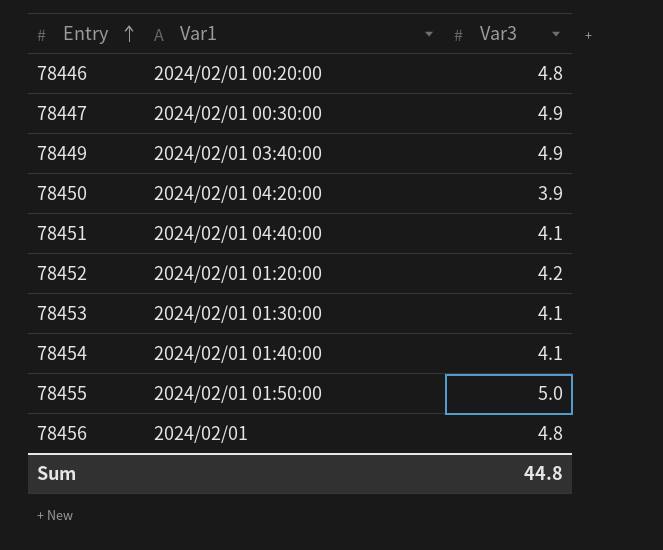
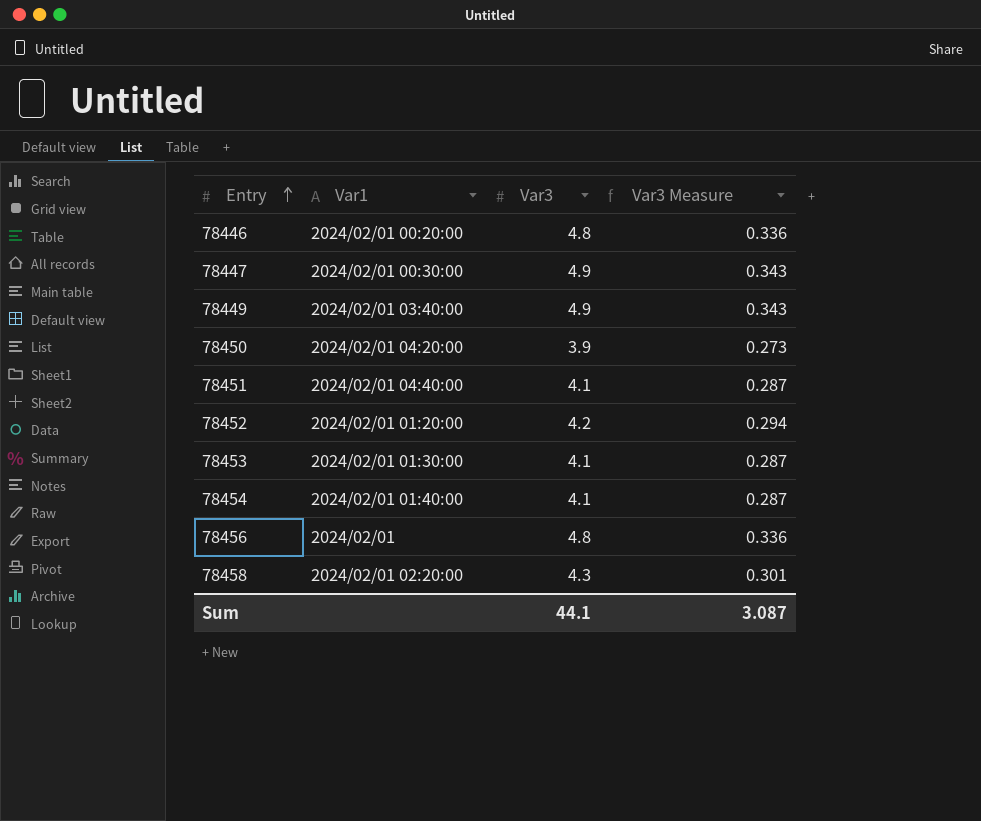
column Var3 Measure | formula: none -> [Var3] * 0.07
row 78455: 2024/02/01 01:50:00 | 5.0 -> none
row 78458: none -> 2024/02/01 02:20:00 | 4.3 | 0.301
Sum | Var3: 44.8 -> 44.1

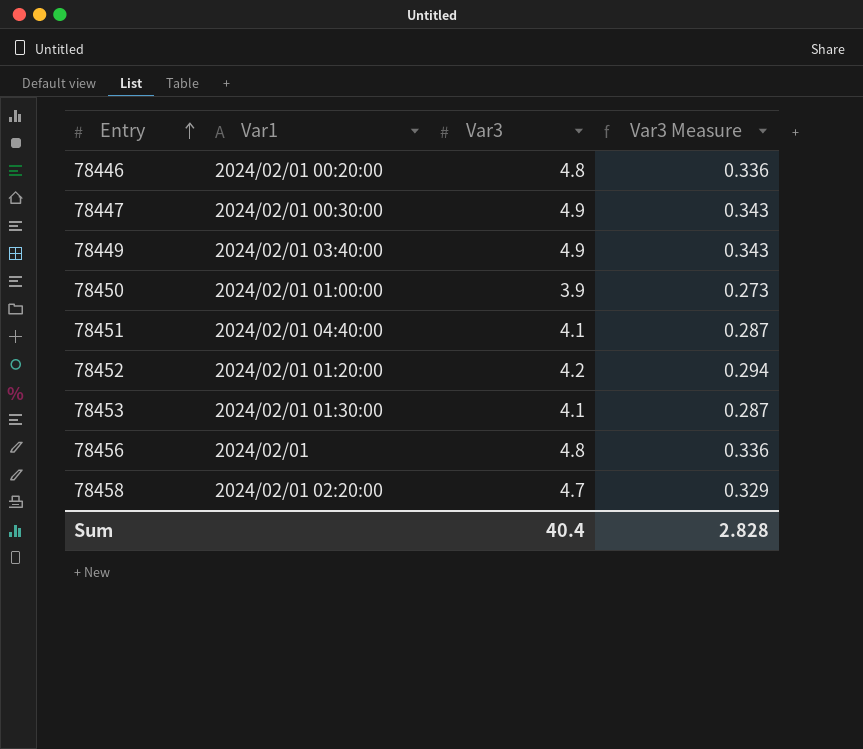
row 78454: 2024/02/01 01:40:00 | 4.1 | 0.287 -> none
78450 | Var1: 2024/02/01 04:20:00 -> 2024/02/01 01:00:00
78458 | Var3: 4.3 -> 4.7
78458 | Var3 Measure: 0.301 -> 0.329
Sum | Var3: 44.1 -> 40.4
Sum | Var3 Measure: 3.087 -> 2.828

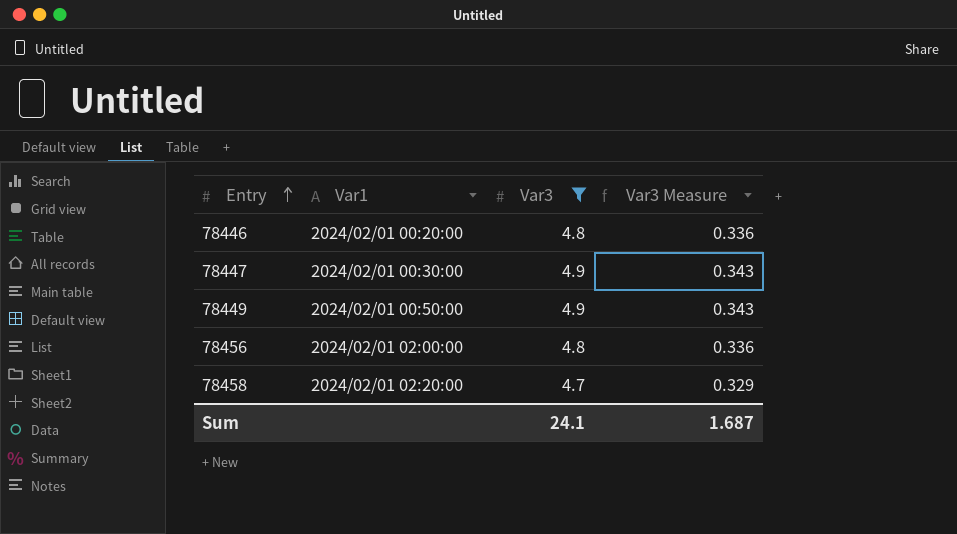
filter: none -> Var3 >= 4.7
78449 | Var1: 2024/02/01 03:40:00 -> 2024/02/01 00:50:00
78456 | Var1: 2024/02/01 -> 2024/02/01 02:00:00
Sum | Var3: 40.4 -> 24.1
Sum | Var3 Measure: 2.828 -> 1.687

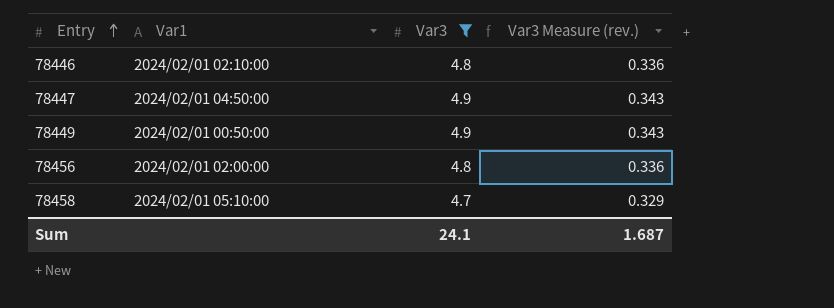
column name: Var3 Measure -> Var3 Measure (rev.)
78446 | Var1: 2024/02/01 00:20:00 -> 2024/02/01 02:10:00
78447 | Var1: 2024/02/01 00:30:00 -> 2024/02/01 04:50:00
78458 | Var1: 2024/02/01 02:20:00 -> 2024/02/01 05:10:00

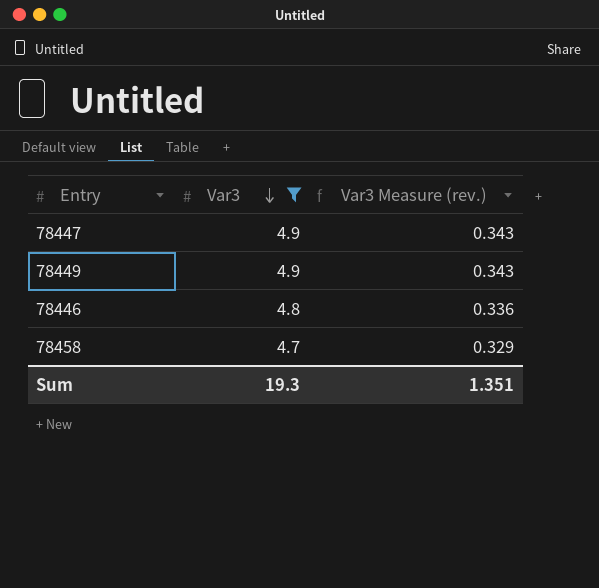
row order: Entry ascending -> Var3 descending
column Var1 | position: 2 -> none
row 78456: 2024/02/01 02:00:00 | 4.8 | 0.336 -> none
Sum | Var3: 24.1 -> 19.3
Sum | Var3 Measure (rev.): 1.687 -> 1.351

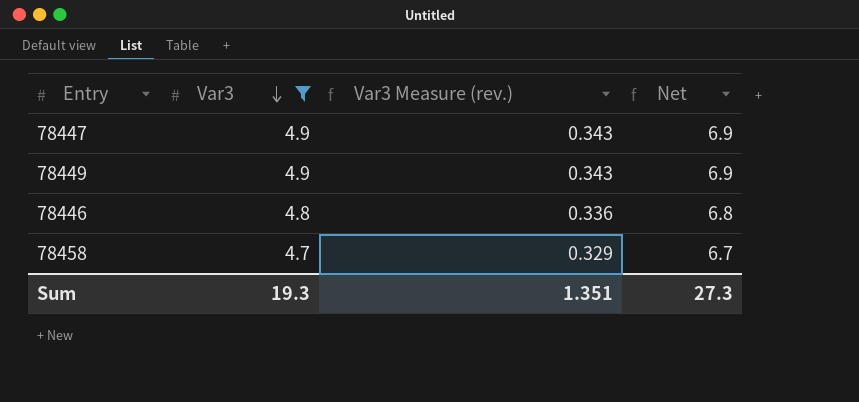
column Net | formula: none -> [Var3] + 2

